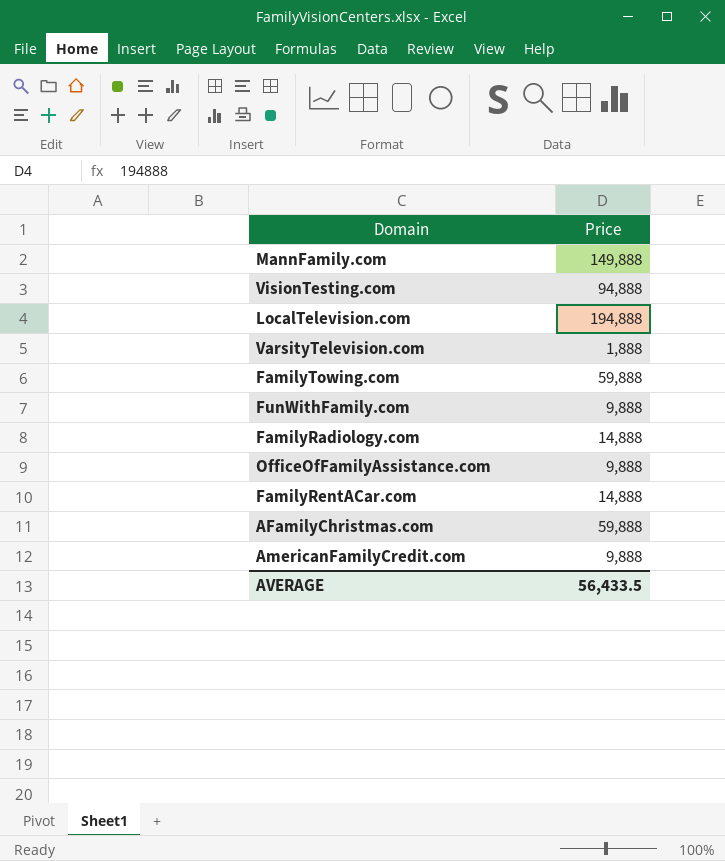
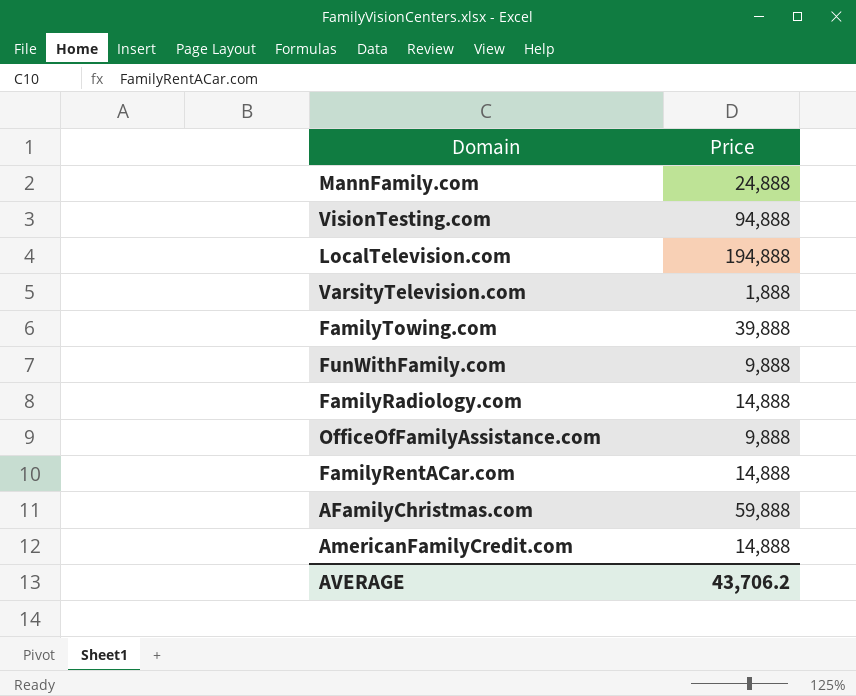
MannFamily.com | Price: 149,888 -> 24,888
FamilyTowing.com | Price: 59,888 -> 39,888
AmericanFamilyCredit.com | Price: 9,888 -> 14,888
AVERAGE | Price: 56,433.5 -> 43,706.2

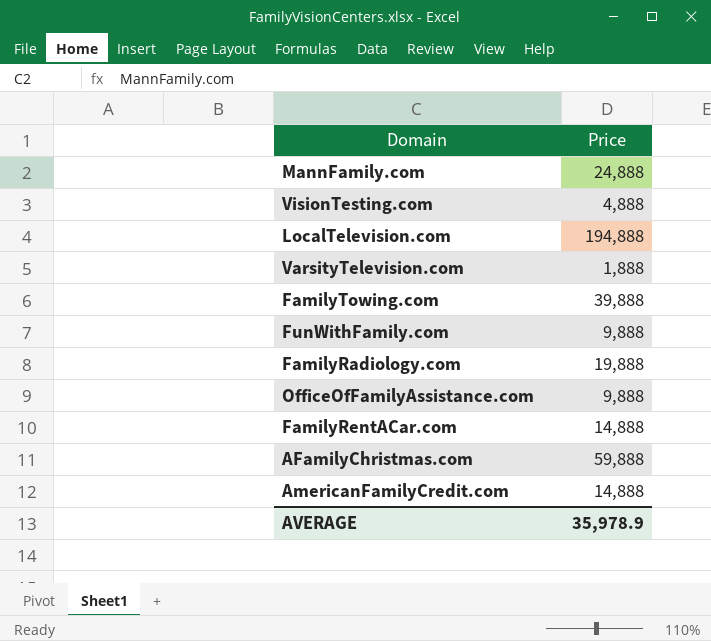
VisionTesting.com | Price: 94,888 -> 4,888
FamilyRadiology.com | Price: 14,888 -> 19,888
AVERAGE | Price: 43,706.2 -> 35,978.9

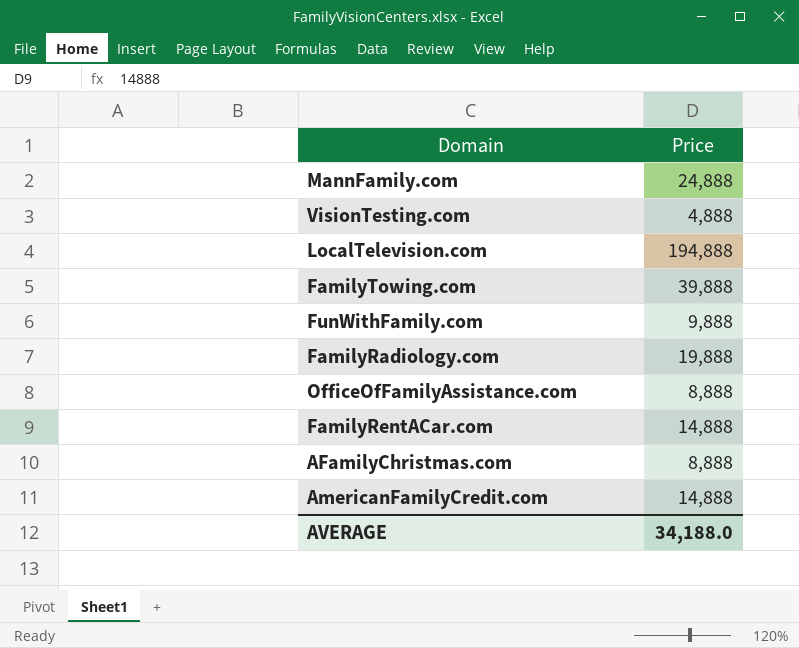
row VarsityTelevision.com: 1,888 -> none
OfficeOfFamilyAssistance.com | Price: 9,888 -> 8,888
AFamilyChristmas.com | Price: 59,888 -> 8,888
AVERAGE | Price: 35,978.9 -> 34,188.0

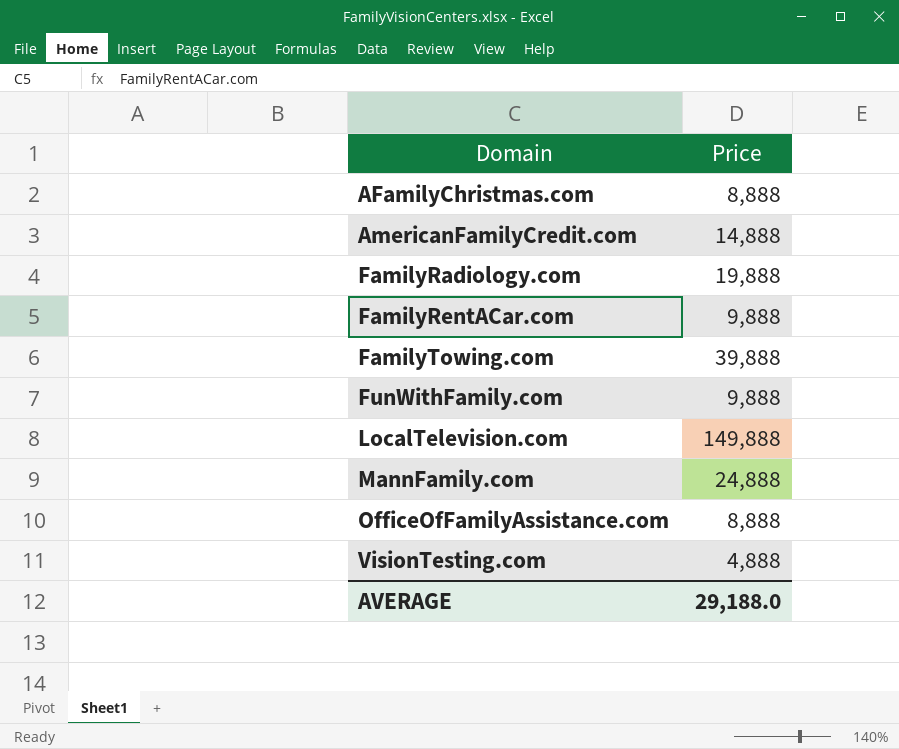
row order: none -> Domain ascending
FamilyRentACar.com | Price: 14,888 -> 9,888
LocalTelevision.com | Price: 194,888 -> 149,888
AVERAGE | Price: 34,188.0 -> 29,188.0

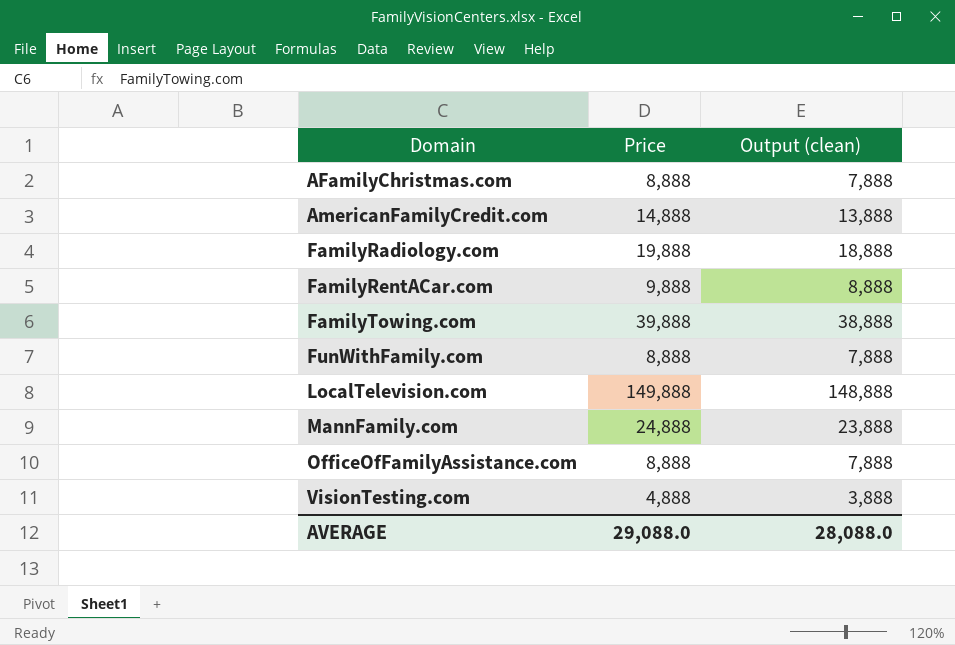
column Output (clean) | formula: none -> [Price] - 1000
FunWithFamily.com | Price: 9,888 -> 8,888
AVERAGE | Price: 29,188.0 -> 29,088.0

